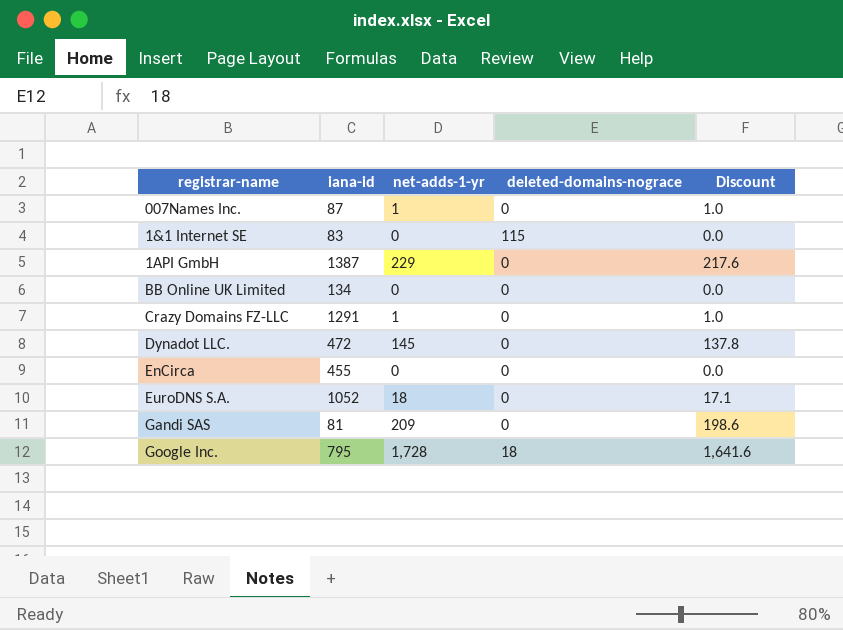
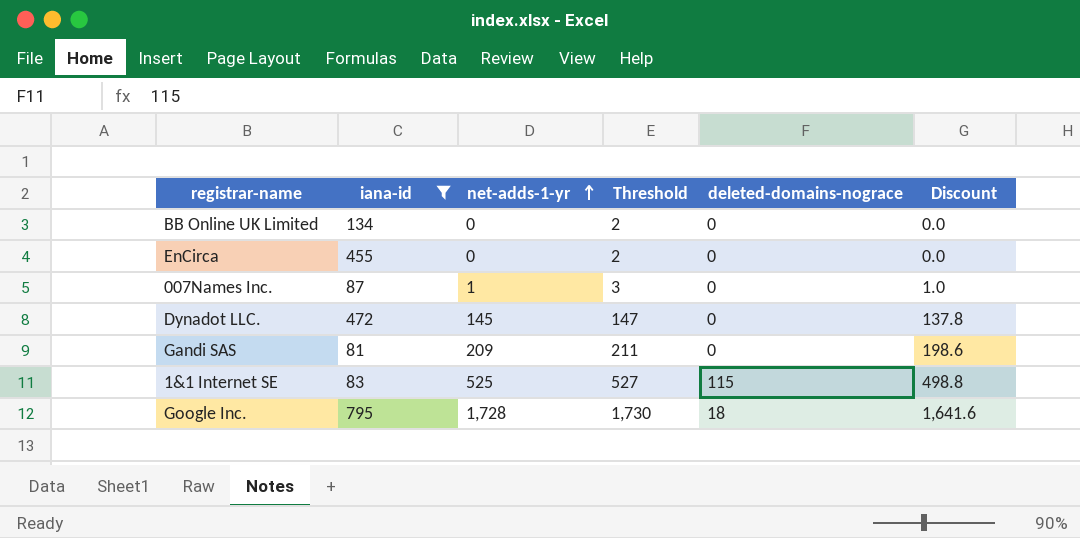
filter: none -> iana-id <= 795
row order: none -> net-adds-1-yr ascending
column Threshold | formula: none -> [net-adds-1-yr] + 2
1&1 Internet SE | net-adds-1-yr: 0 -> 525
1&1 Internet SE | Discount: 0.0 -> 498.8

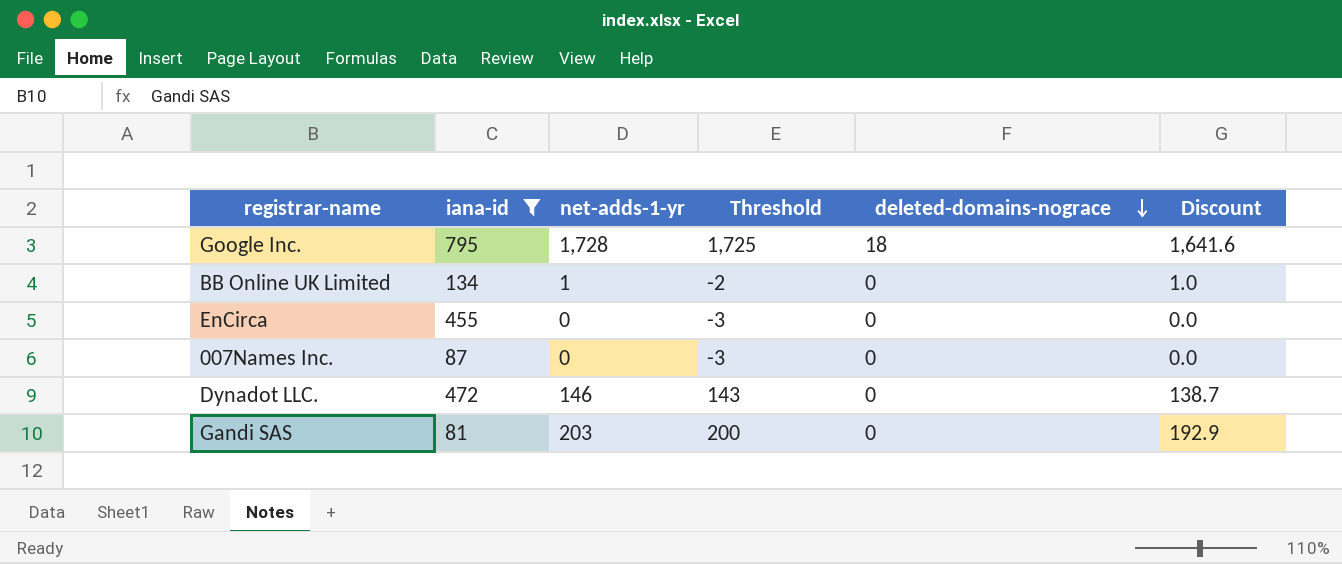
row order: net-adds-1-yr ascending -> deleted-domains-nograce descending
column Threshold | formula: [net-adds-1-yr] + 2 -> [net-adds-1-yr] - 3
row 1&1 Internet SE: 83 | 525 | 527 | 115 | 498.8 -> none
BB Online UK Limited | net-adds-1-yr: 0 -> 1
BB Online UK Limited | Discount: 0.0 -> 1.0
007Names Inc. | net-adds-1-yr: 1 -> 0
007Names Inc. | Discount: 1.0 -> 0.0
Dynadot LLC. | net-adds-1-yr: 145 -> 146
Dynadot LLC. | Discount: 137.8 -> 138.7
Gandi SAS | net-adds-1-yr: 209 -> 203
Gandi SAS | Discount: 198.6 -> 192.9

